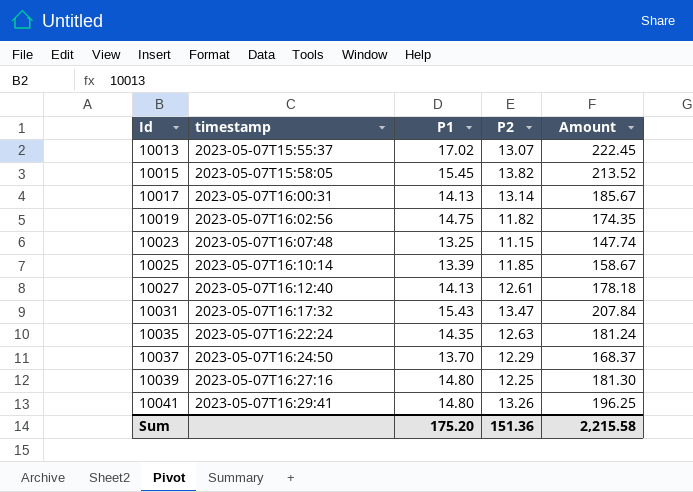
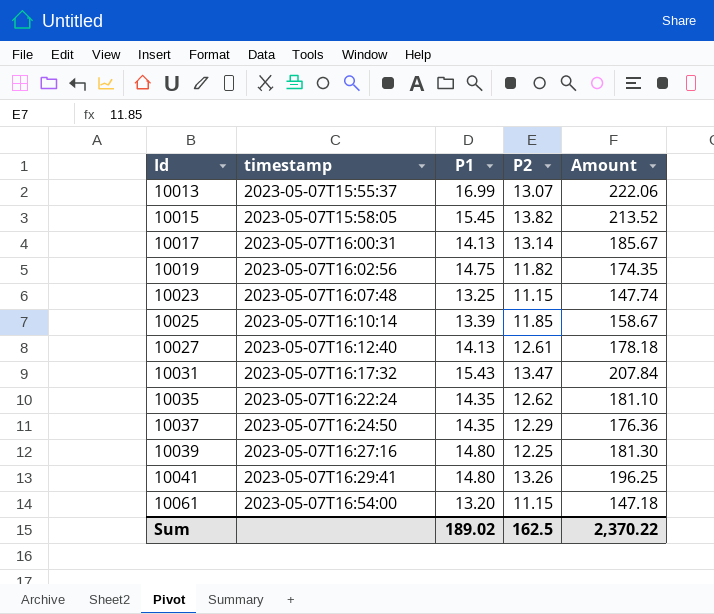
10013 | P1: 17.02 -> 16.99
10013 | Amount: 222.45 -> 222.06
10035 | P2: 12.63 -> 12.62
10035 | Amount: 181.24 -> 181.10
10037 | P1: 13.70 -> 14.35
10037 | Amount: 168.37 -> 176.36
row 10061: none -> 2023-05-07T16:54:00 | 13.20 | 11.15 | 147.18
Sum | P1: 175.20 -> 189.02
Sum | P2: 151.36 -> 162.5
Sum | Amount: 2,215.58 -> 2,370.22

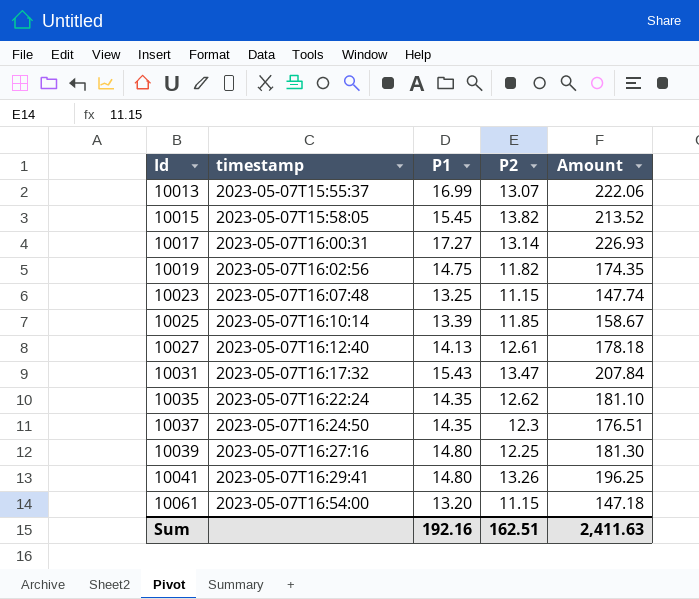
10017 | P1: 14.13 -> 17.27
10017 | Amount: 185.67 -> 226.93
10037 | P2: 12.29 -> 12.3
10037 | Amount: 176.36 -> 176.51
Sum | P1: 189.02 -> 192.16
Sum | P2: 162.5 -> 162.51
Sum | Amount: 2,370.22 -> 2,411.63

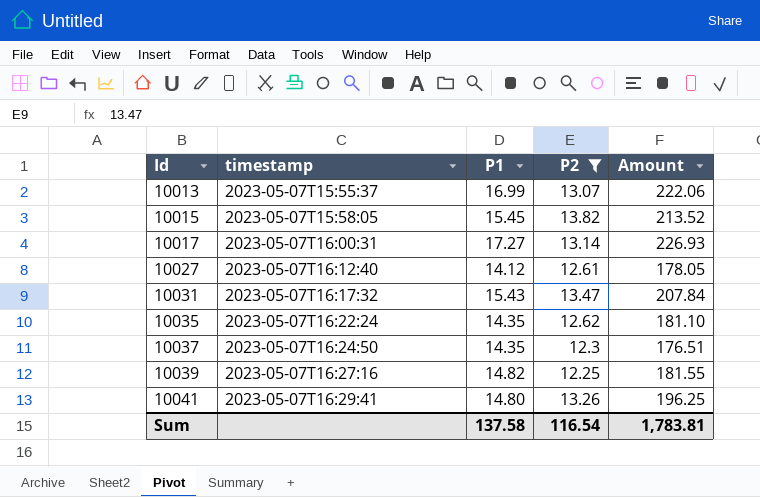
filter: none -> P2 >= 12.25
10027 | P1: 14.13 -> 14.12
10027 | Amount: 178.18 -> 178.05
10039 | P1: 14.80 -> 14.82
10039 | Amount: 181.30 -> 181.55
Sum | P1: 192.16 -> 137.58
Sum | P2: 162.51 -> 116.54
Sum | Amount: 2,411.63 -> 1,783.81

